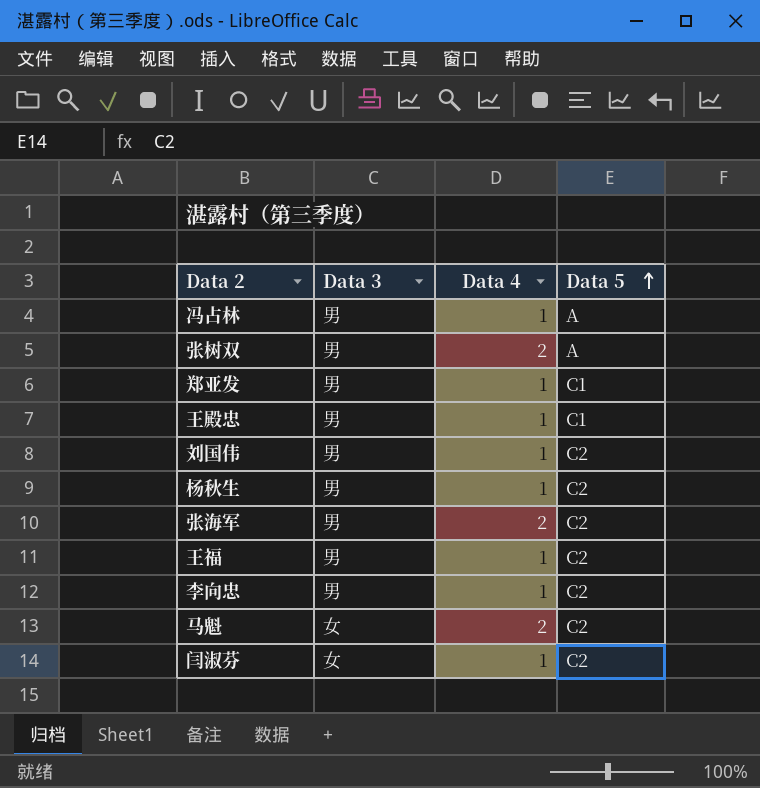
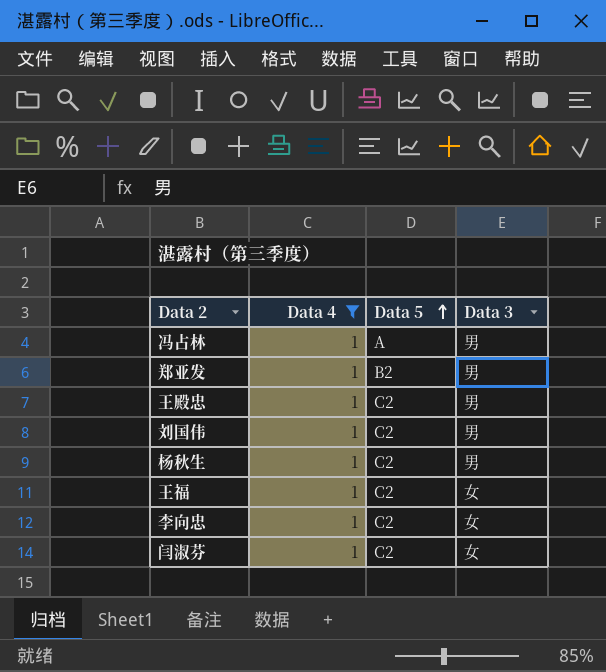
filter: none -> Data 4 = 1
column Data 3 | position: 2 -> 4
郑亚发 | Data 5: C1 -> B2
王殿忠 | Data 5: C1 -> C2
王福 | Data 3: 男 -> 女
李向忠 | Data 3: 男 -> 女

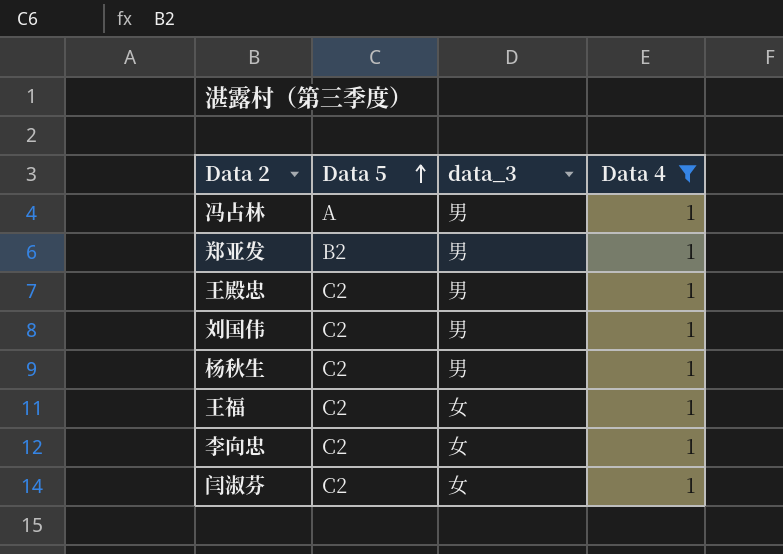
column name: Data 3 -> data_3
column Data 4 | position: 2 -> 4

